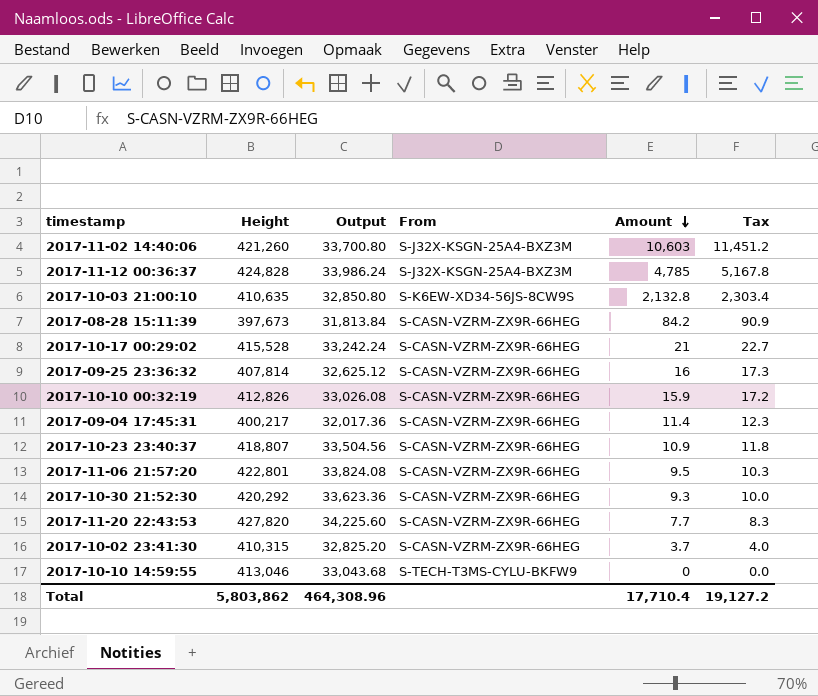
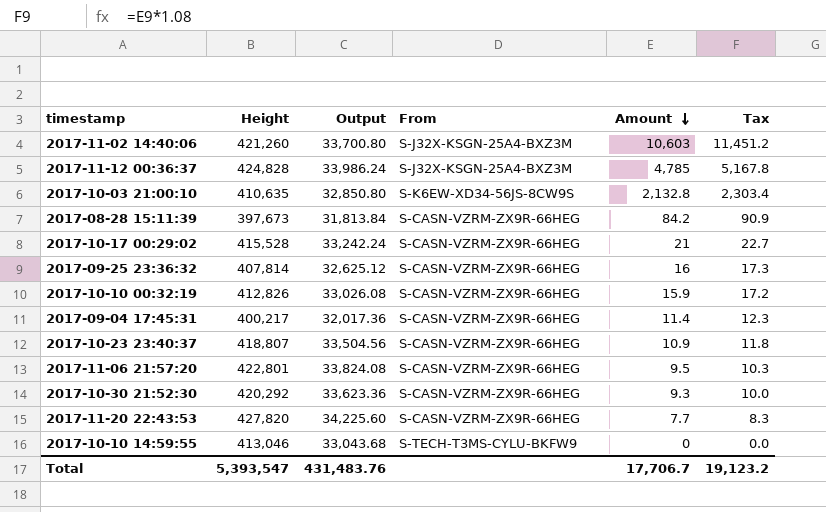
row 2017-10-02 23:41:30: 410,315 | 32,825.20 | S-CASN-VZRM-ZX9R-66HEG | 3.7 | 4.0 -> none
Total | Height: 5,803,862 -> 5,393,547
Total | Output: 464,308.96 -> 431,483.76
Total | Amount: 17,710.4 -> 17,706.7
Total | Tax: 19,127.2 -> 19,123.2

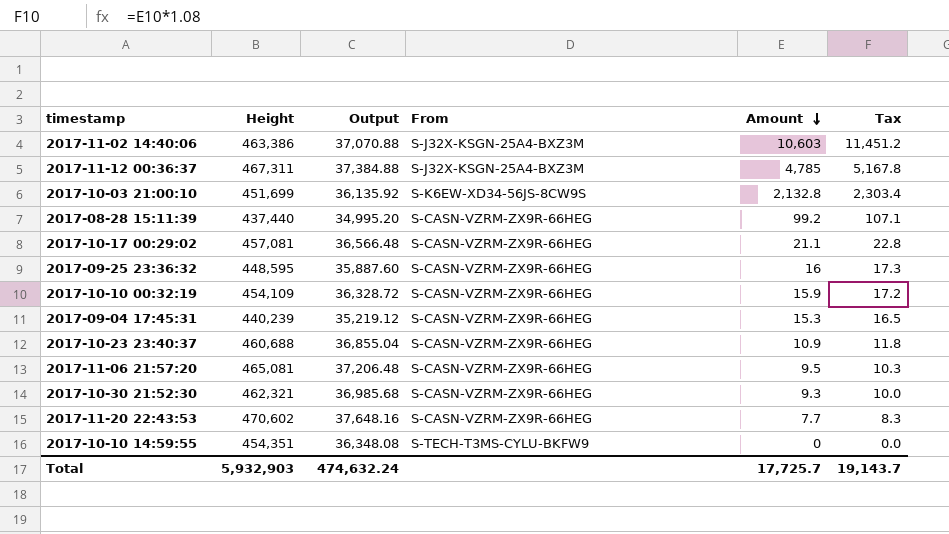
2017-11-02 14:40:06 | Height: 421,260 -> 463,386
2017-11-02 14:40:06 | Output: 33,700.80 -> 37,070.88
2017-11-12 00:36:37 | Height: 424,828 -> 467,311
2017-11-12 00:36:37 | Output: 33,986.24 -> 37,384.88
2017-10-03 21:00:10 | Height: 410,635 -> 451,699
2017-10-03 21:00:10 | Output: 32,850.80 -> 36,135.92
2017-08-28 15:11:39 | Height: 397,673 -> 437,440
2017-08-28 15:11:39 | Output: 31,813.84 -> 34,995.20
2017-08-28 15:11:39 | Amount: 84.2 -> 99.2
2017-08-28 15:11:39 | Tax: 90.9 -> 107.1
2017-10-17 00:29:02 | Height: 415,528 -> 457,081
2017-10-17 00:29:02 | Output: 33,242.24 -> 36,566.48
2017-10-17 00:29:02 | Amount: 21 -> 21.1
2017-10-17 00:29:02 | Tax: 22.7 -> 22.8
2017-09-25 23:36:32 | Height: 407,814 -> 448,595
2017-09-25 23:36:32 | Output: 32,625.12 -> 35,887.60
2017-10-10 00:32:19 | Height: 412,826 -> 454,109
2017-10-10 00:32:19 | Output: 33,026.08 -> 36,328.72
2017-09-04 17:45:31 | Height: 400,217 -> 440,239
2017-09-04 17:45:31 | Output: 32,017.36 -> 35,219.12
2017-09-04 17:45:31 | Amount: 11.4 -> 15.3
2017-09-04 17:45:31 | Tax: 12.3 -> 16.5
2017-10-23 23:40:37 | Height: 418,807 -> 460,688
2017-10-23 23:40:37 | Output: 33,504.56 -> 36,855.04
2017-11-06 21:57:20 | Height: 422,801 -> 465,081
2017-11-06 21:57:20 | Output: 33,824.08 -> 37,206.48
2017-10-30 21:52:30 | Height: 420,292 -> 462,321
2017-10-30 21:52:30 | Output: 33,623.36 -> 36,985.68
2017-11-20 22:43:53 | Height: 427,820 -> 470,602
2017-11-20 22:43:53 | Output: 34,225.60 -> 37,648.16
2017-10-10 14:59:55 | Height: 413,046 -> 454,351
2017-10-10 14:59:55 | Output: 33,043.68 -> 36,348.08
Total | Height: 5,393,547 -> 5,932,903
Total | Output: 431,483.76 -> 474,632.24
Total | Amount: 17,706.7 -> 17,725.7
Total | Tax: 19,123.2 -> 19,143.7

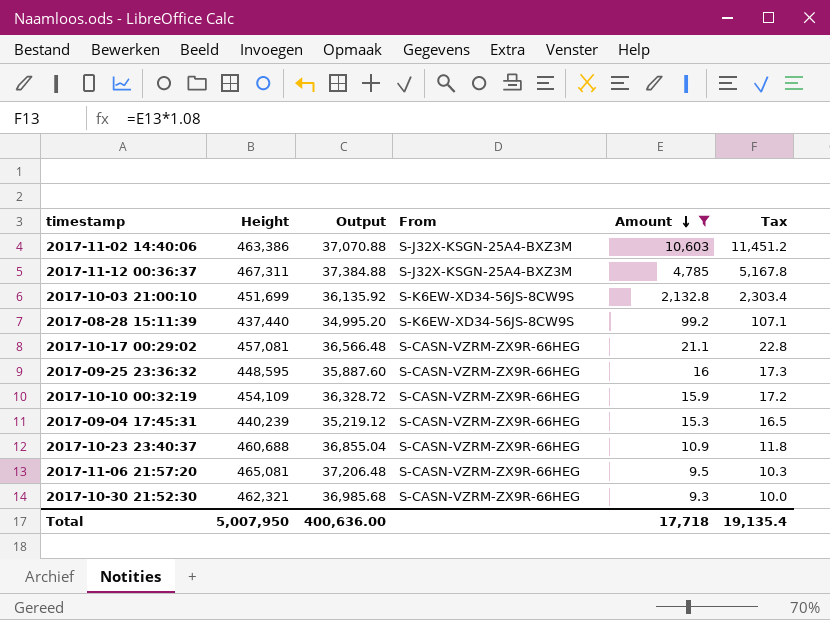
filter: none -> Amount >= 9.3
2017-08-28 15:11:39 | From: S-CASN-VZRM-ZX9R-66HEG -> S-K6EW-XD34-56JS-8CW9S
Total | Height: 5,932,903 -> 5,007,950
Total | Output: 474,632.24 -> 400,636.00
Total | Amount: 17,725.7 -> 17,718
Total | Tax: 19,143.7 -> 19,135.4

